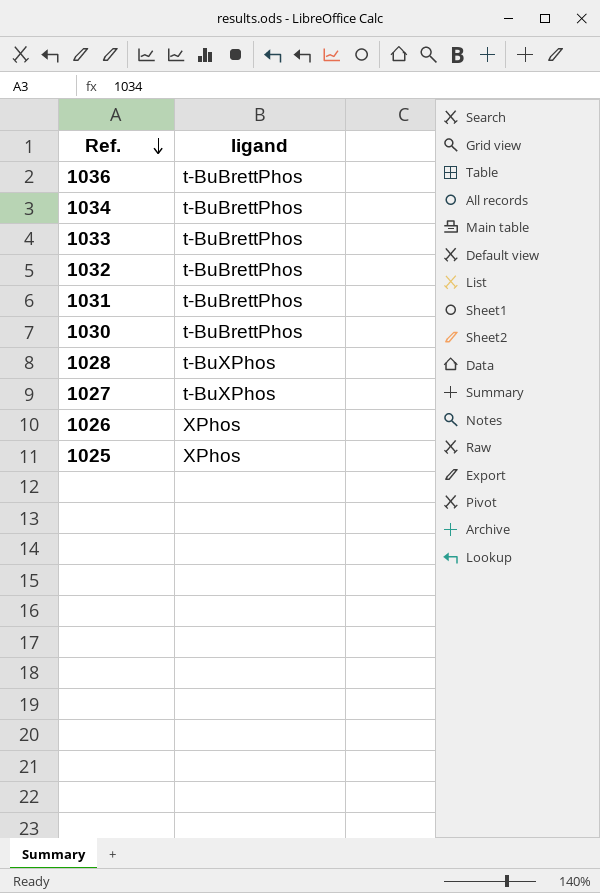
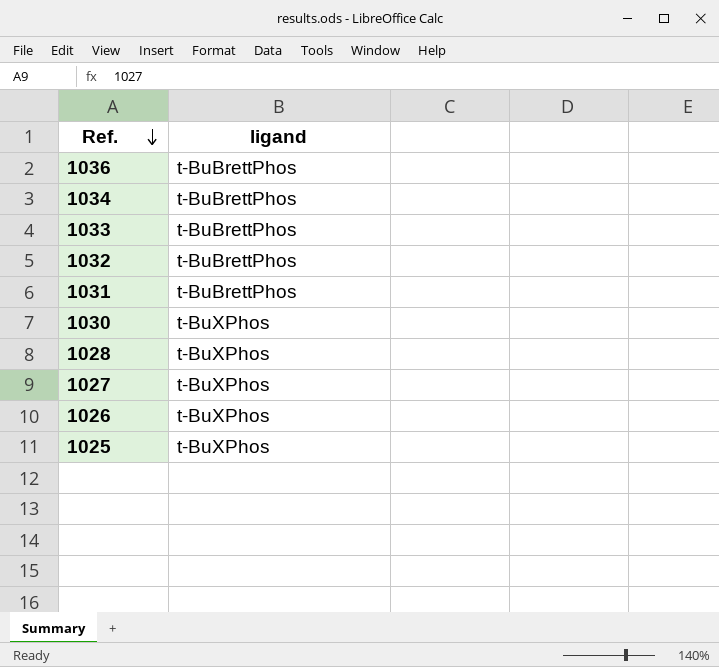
1030 | ligand: t-BuBrettPhos -> t-BuXPhos
1026 | ligand: XPhos -> t-BuXPhos
1025 | ligand: XPhos -> t-BuXPhos

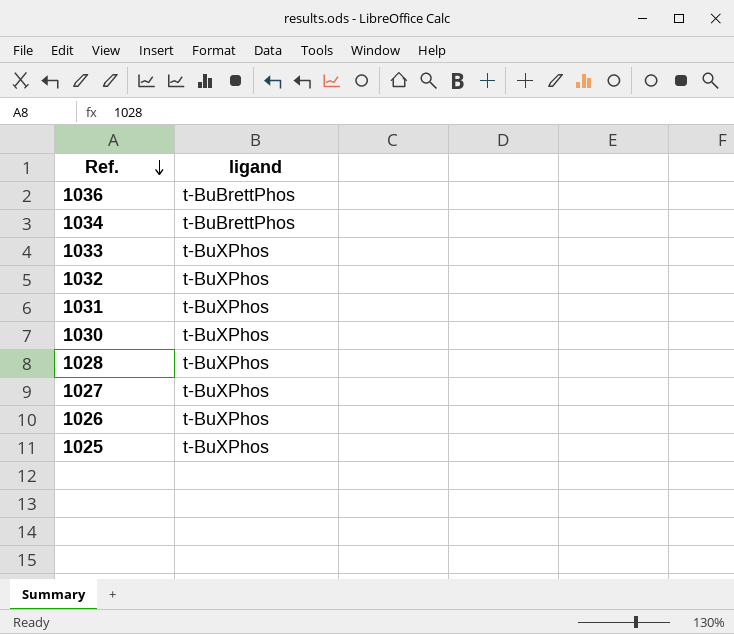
1033 | ligand: t-BuBrettPhos -> t-BuXPhos
1032 | ligand: t-BuBrettPhos -> t-BuXPhos
1031 | ligand: t-BuBrettPhos -> t-BuXPhos

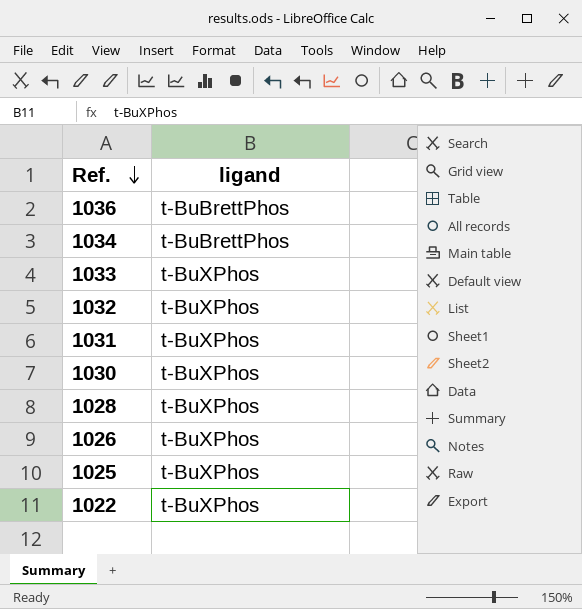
row 1027: t-BuXPhos -> none
row 1022: none -> t-BuXPhos

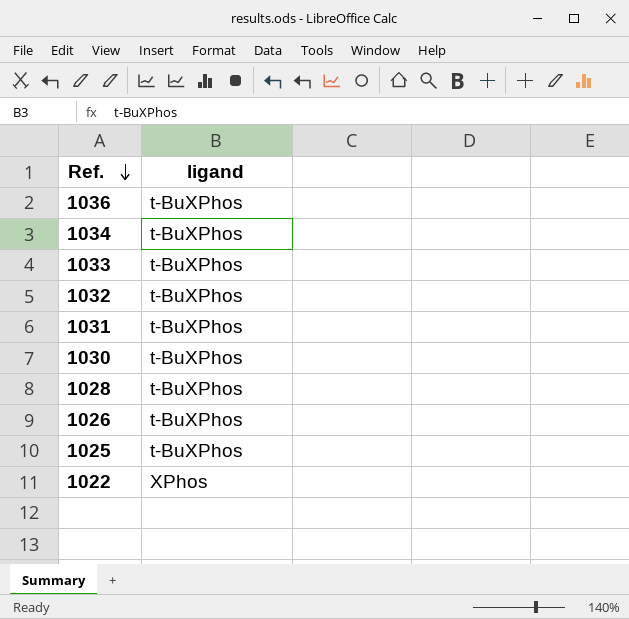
1036 | ligand: t-BuBrettPhos -> t-BuXPhos
1034 | ligand: t-BuBrettPhos -> t-BuXPhos
1022 | ligand: t-BuXPhos -> XPhos

